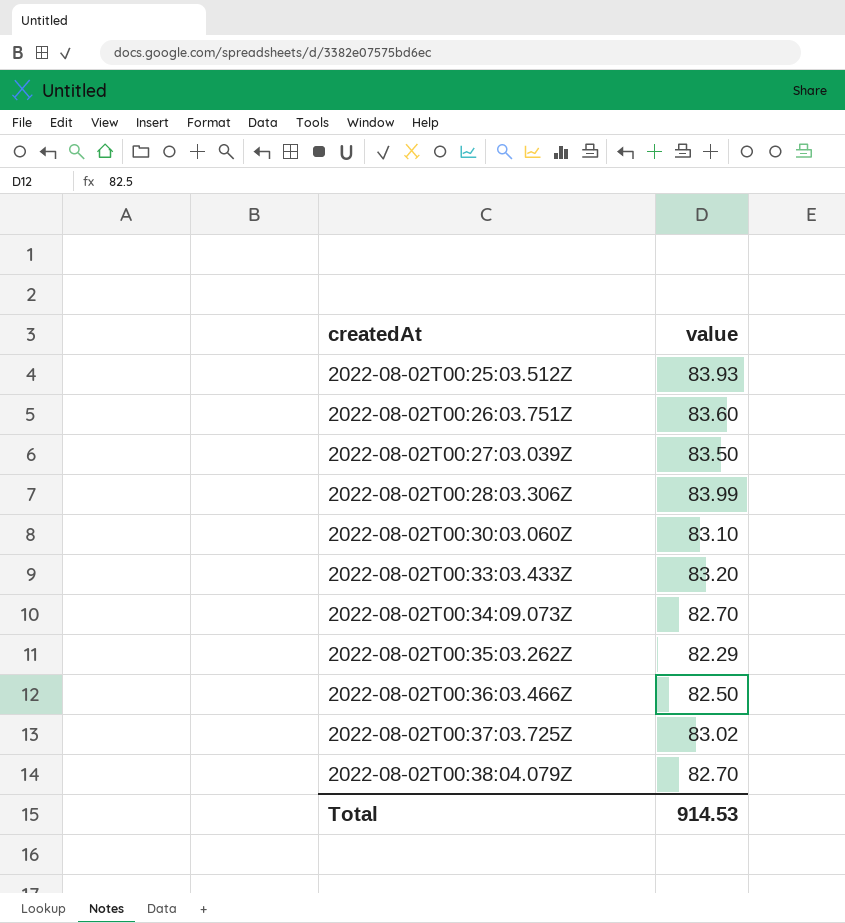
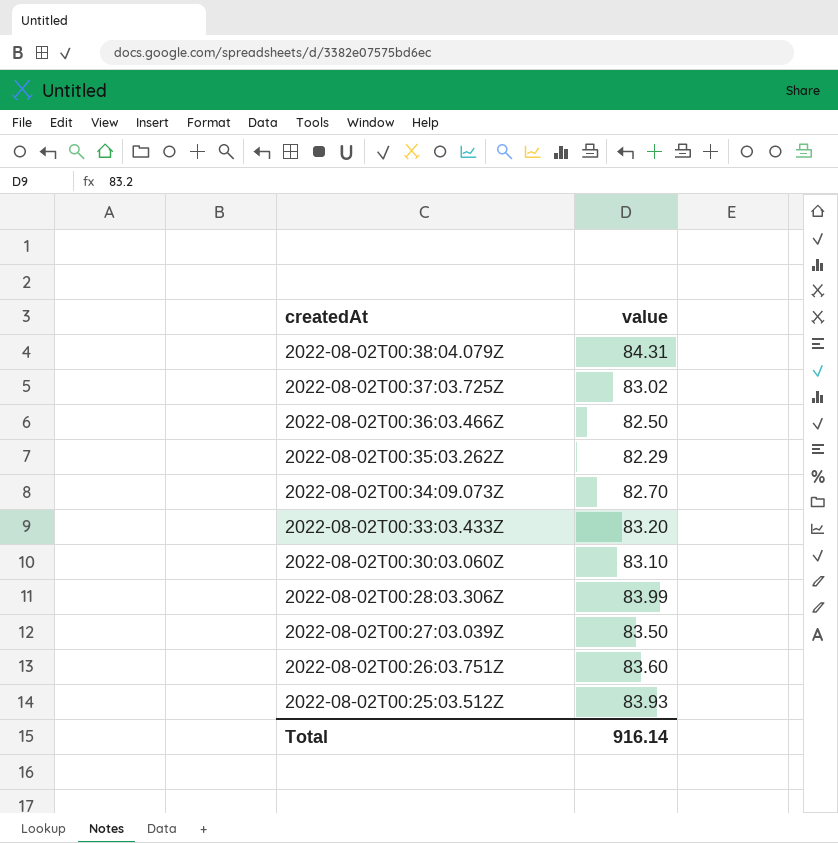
row order: createdAt ascending -> createdAt descending
2022-08-02T00:38:04.079Z | value: 82.70 -> 84.31
Total | value: 914.53 -> 916.14

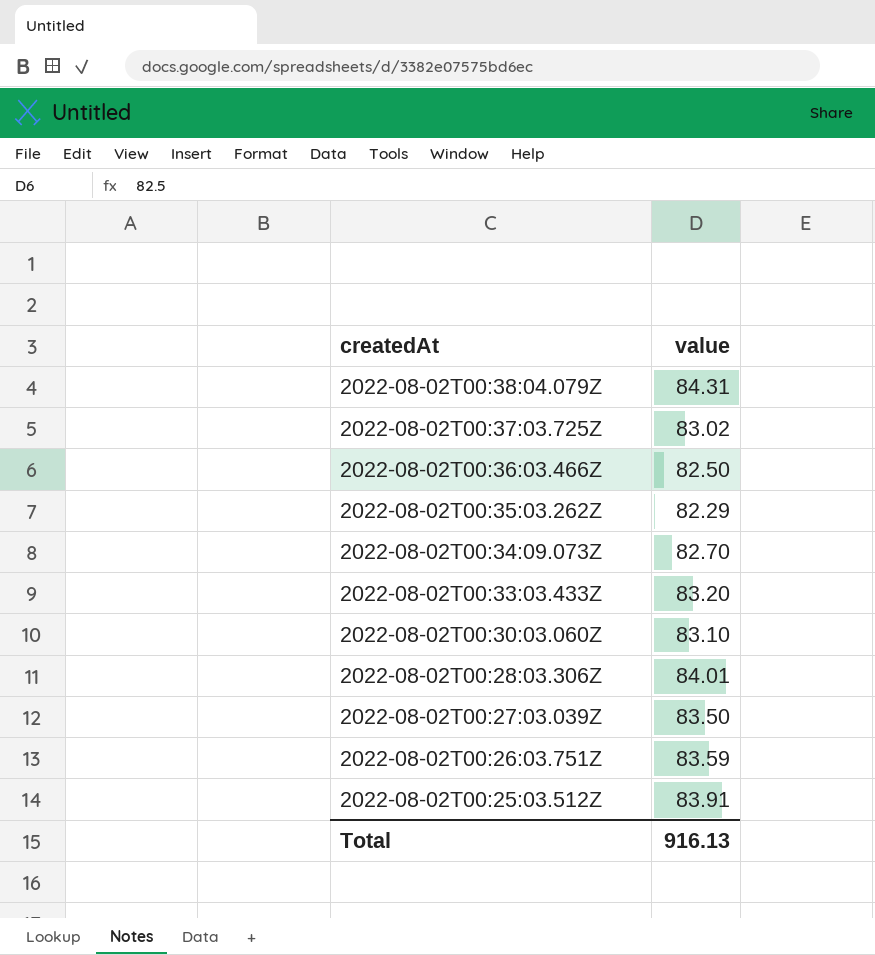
2022-08-02T00:28:03.306Z | value: 83.99 -> 84.01
2022-08-02T00:26:03.751Z | value: 83.60 -> 83.59
2022-08-02T00:25:03.512Z | value: 83.93 -> 83.91
Total | value: 916.14 -> 916.13

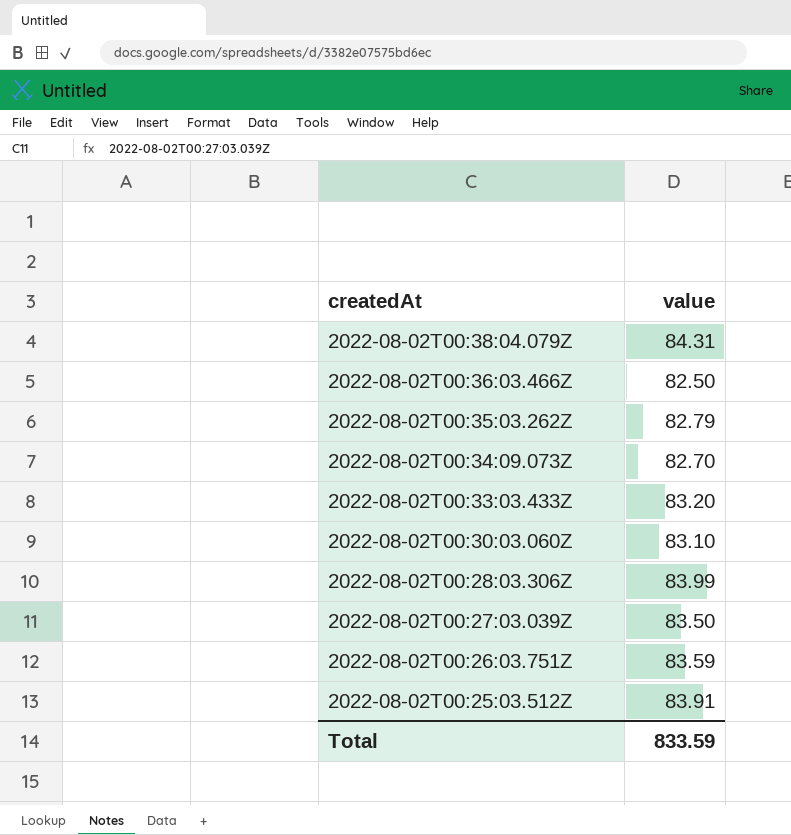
row 2022-08-02T00:37:03.725Z: 83.02 -> none
2022-08-02T00:35:03.262Z | value: 82.29 -> 82.79
2022-08-02T00:28:03.306Z | value: 84.01 -> 83.99
Total | value: 916.13 -> 833.59

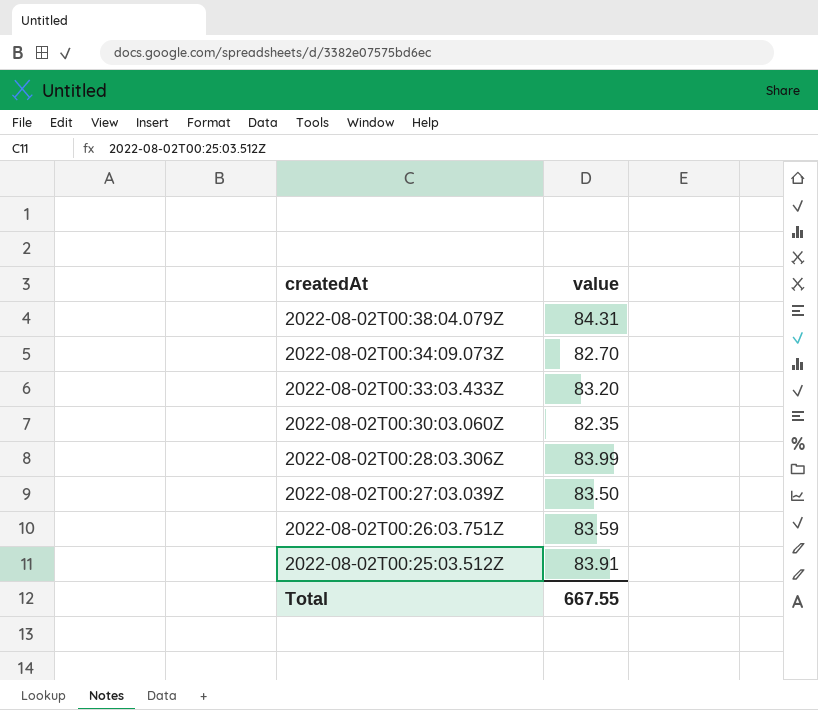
row 2022-08-02T00:36:03.466Z: 82.50 -> none
row 2022-08-02T00:35:03.262Z: 82.79 -> none
2022-08-02T00:30:03.060Z | value: 83.10 -> 82.35
Total | value: 833.59 -> 667.55

